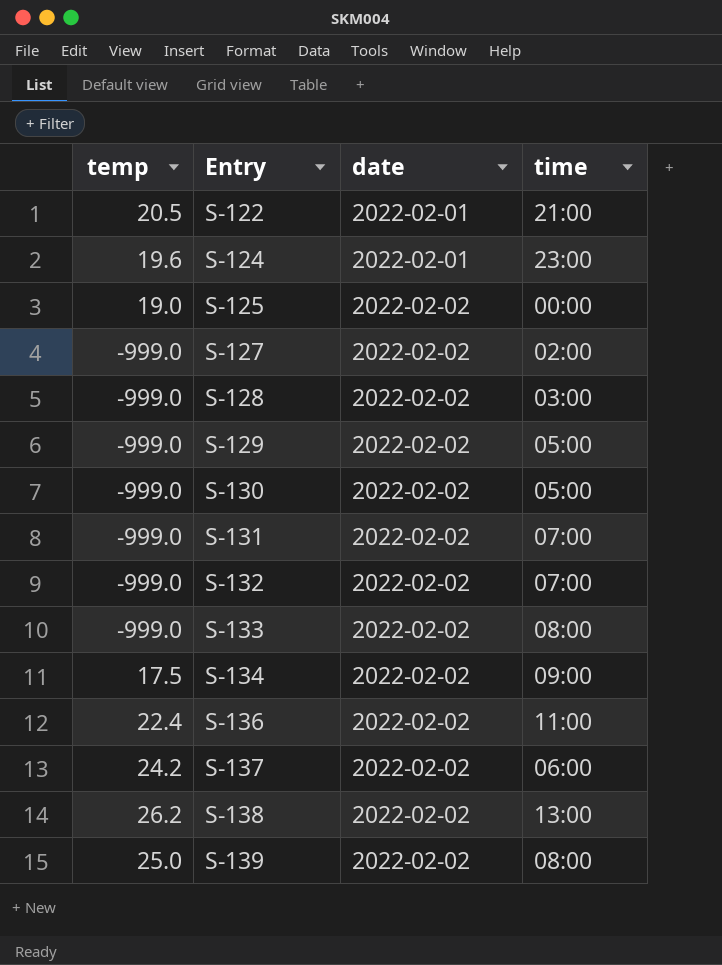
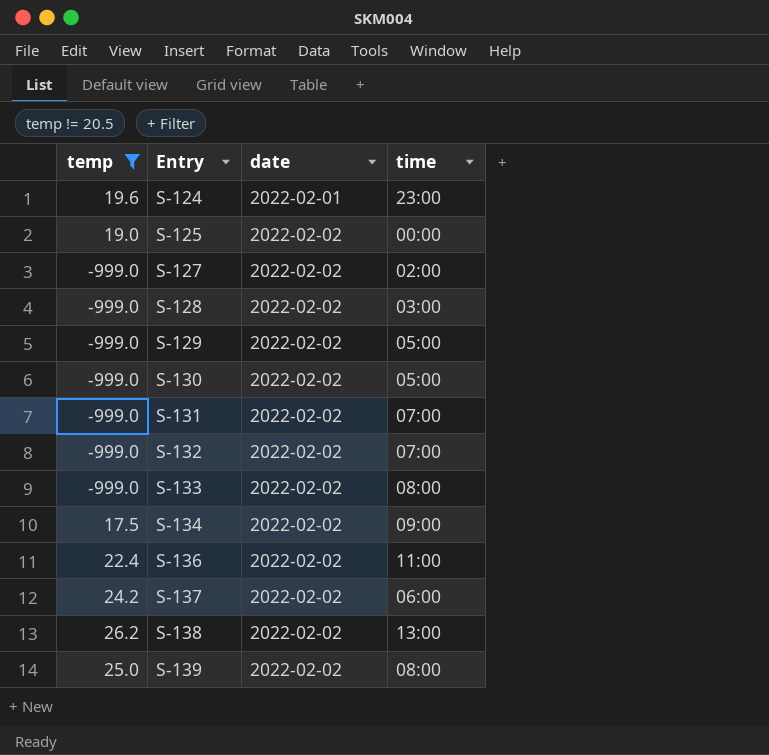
filter: none -> temp != 20.5

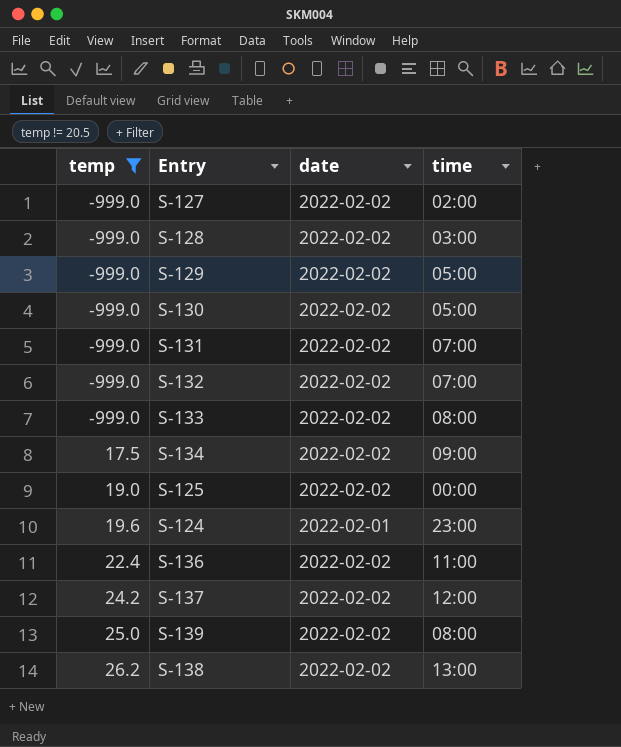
row order: Entry ascending -> temp ascending
S-137 | time: 06:00 -> 12:00

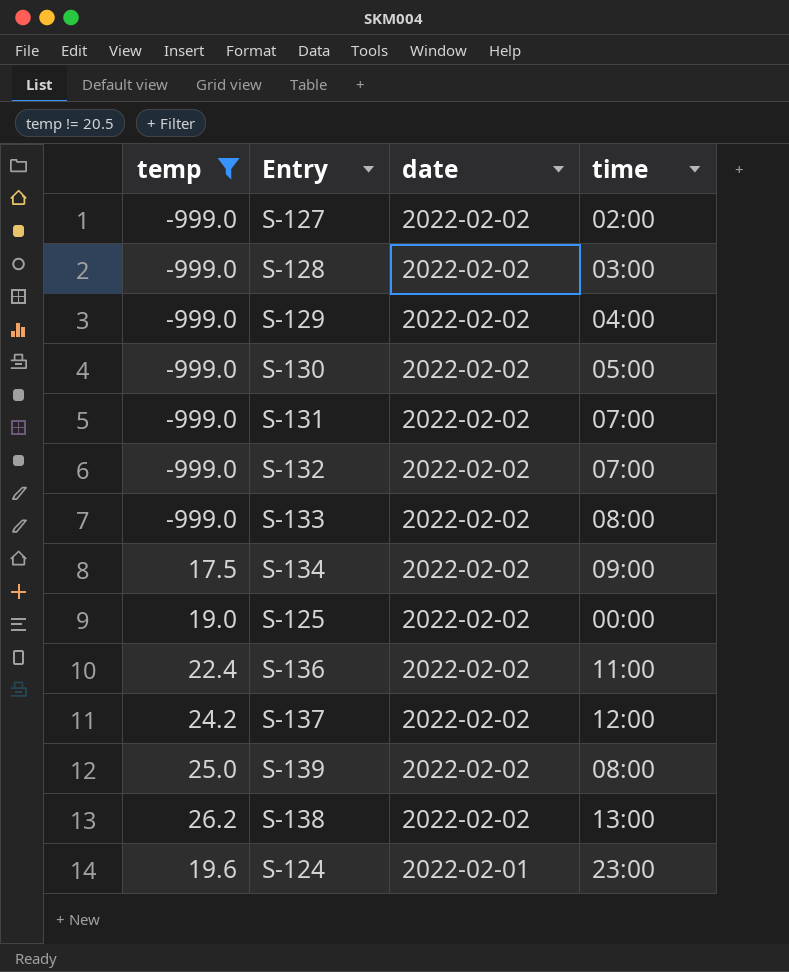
row order: temp ascending -> date descending
S-129 | time: 05:00 -> 04:00

